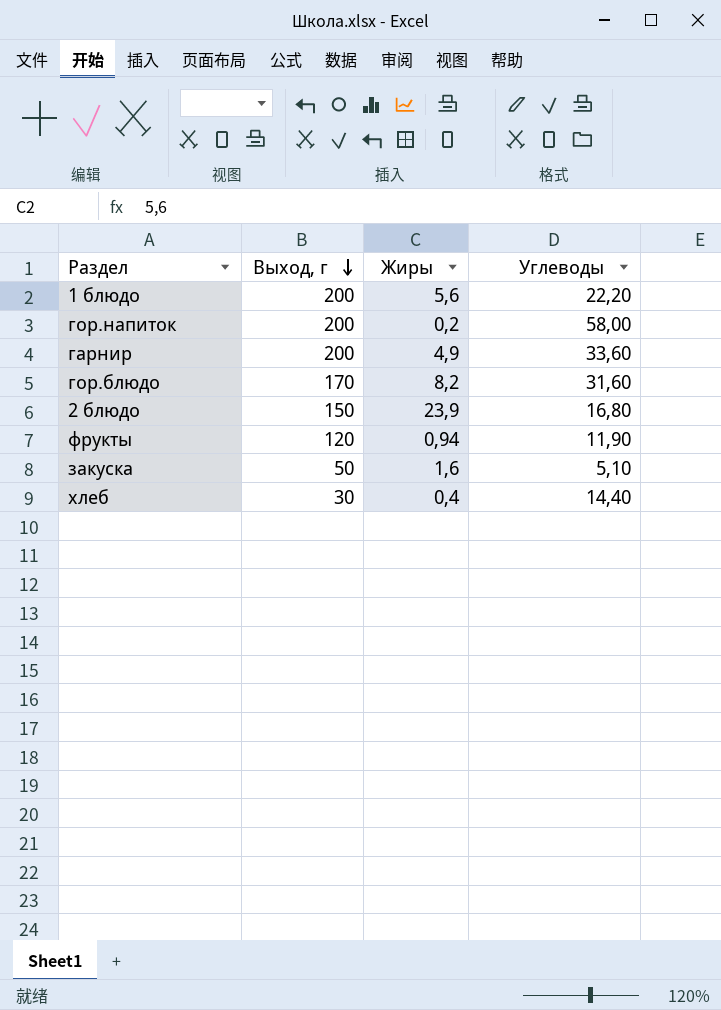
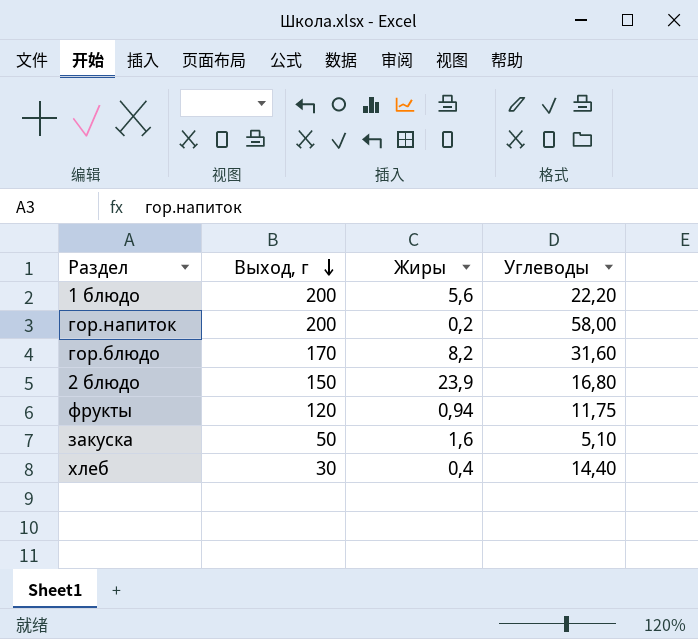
row гарнир: 200 | 4,9 | 33,60 -> none
фрукты | Углеводы: 11,90 -> 11,75

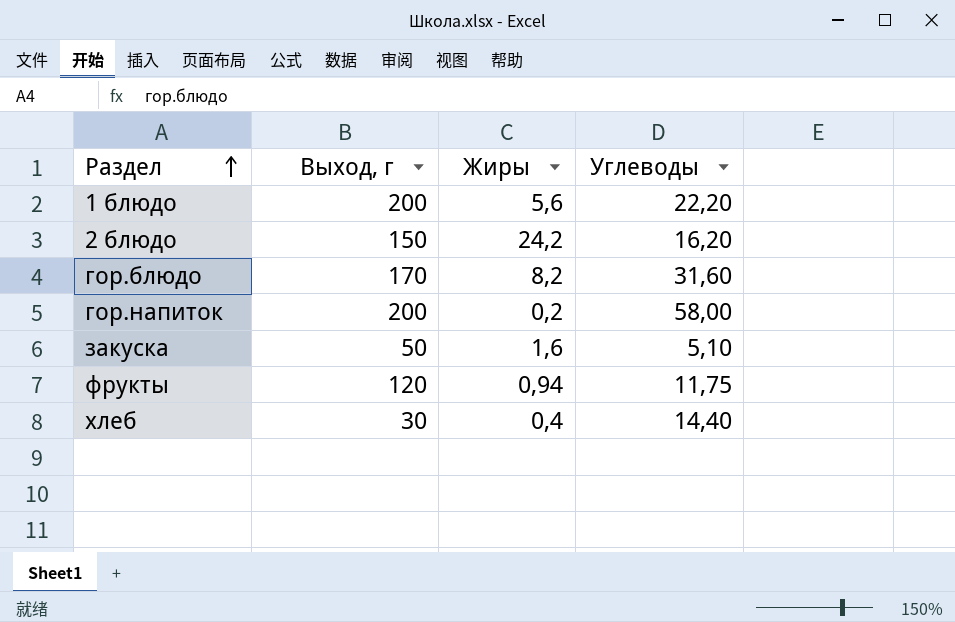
row order: Выход, г descending -> Раздел ascending
2 блюдо | Жиры: 23,9 -> 24,2
2 блюдо | Углеводы: 16,80 -> 16,20

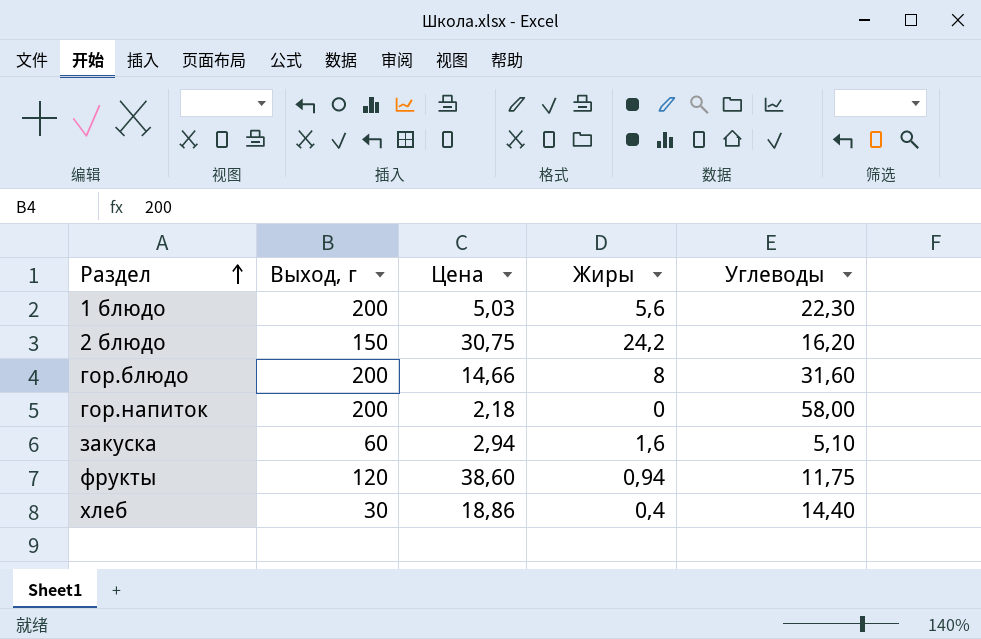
column Цена | position: none -> 3
1 блюдо | Углеводы: 22,20 -> 22,30
гор.блюдо | Выход, г: 170 -> 200
гор.блюдо | Жиры: 8,2 -> 8
гор.напиток | Жиры: 0,2 -> 0
закуска | Выход, г: 50 -> 60

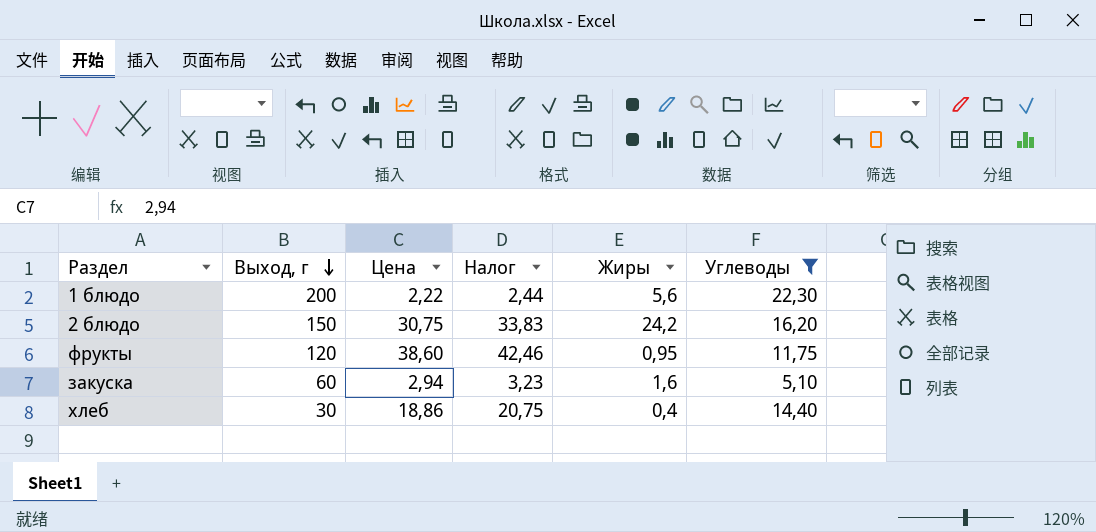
filter: none -> Углеводы <= 22,30
row order: Раздел ascending -> Выход, г descending
column Налог | formula: none -> [Цена] * 1,1
1 блюдо | Цена: 5,03 -> 2,22
фрукты | Жиры: 0,94 -> 0,95

